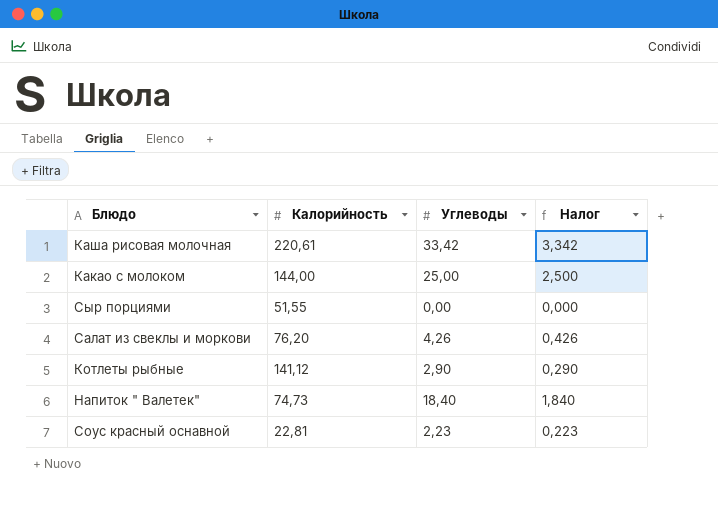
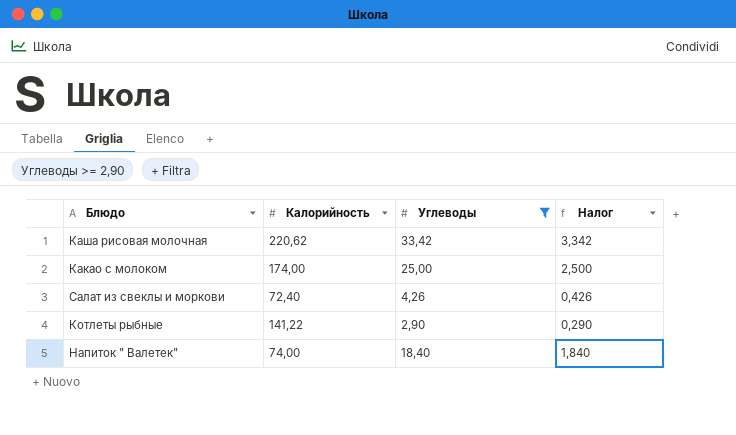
filter: none -> Углеводы >= 2,90
Каша рисовая молочная | Калорийность: 220,61 -> 220,62
Какао с молоком | Калорийность: 144,00 -> 174,00
Салат из свеклы и моркови | Калорийность: 76,20 -> 72,40
Котлеты рыбные | Калорийность: 141,12 -> 141,22
Напиток " Валетек" | Калорийность: 74,73 -> 74,00

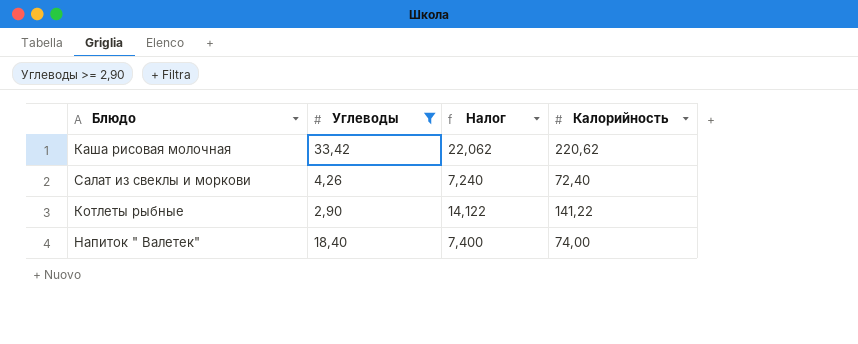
column Налог | formula: [Углеводы] * 0,1 -> [Калорийность] * 0,1
column Калорийность | position: 2 -> 4
row Какао с молоком: 174,00 | 25,00 | 2,500 -> none

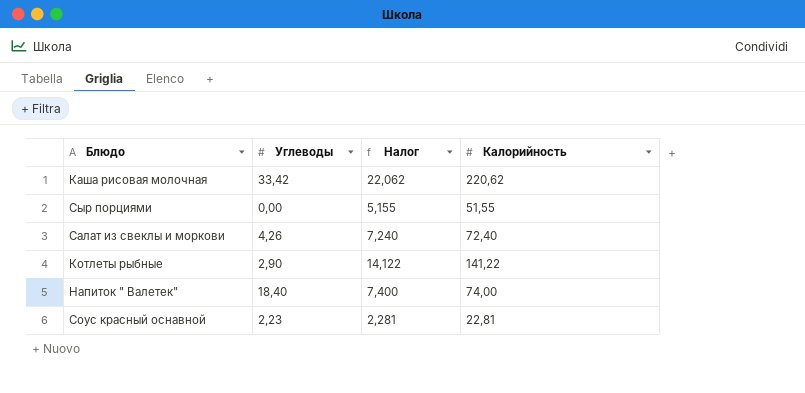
filter: Углеводы >= 2,90 -> none

